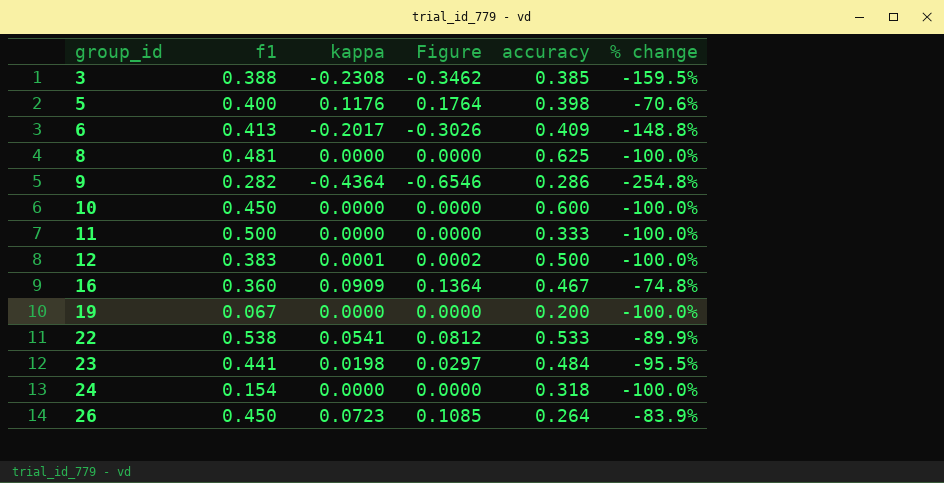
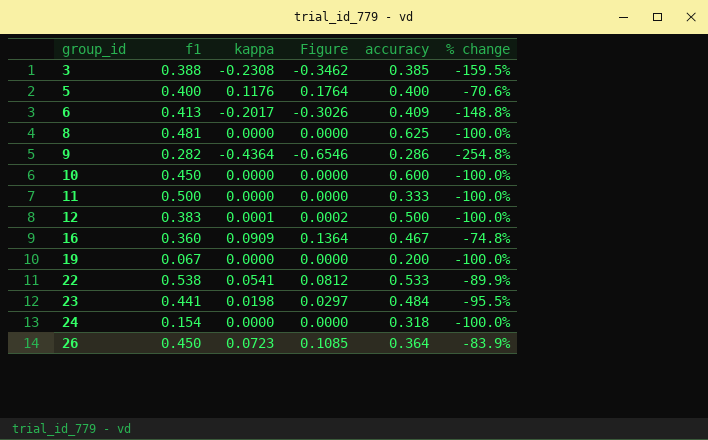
5 | accuracy: 0.398 -> 0.400
26 | accuracy: 0.264 -> 0.364

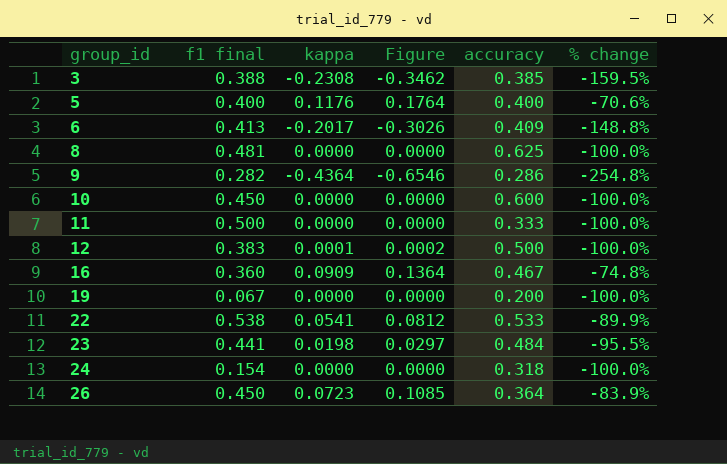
column name: f1 -> f1 final

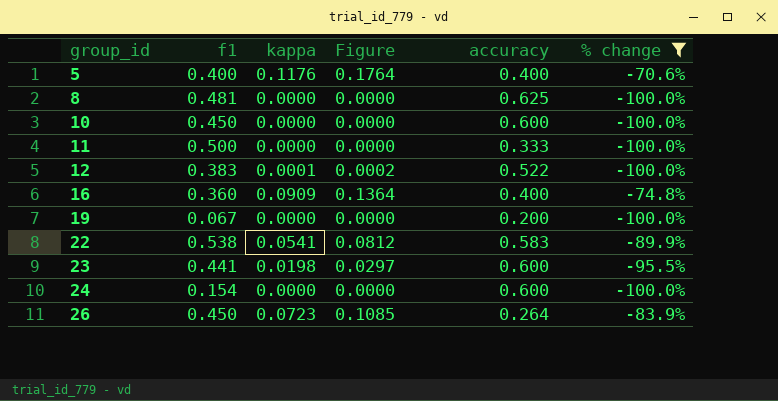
filter: none -> % change >= -100.0%
column name: f1 final -> f1
12 | accuracy: 0.500 -> 0.522
16 | accuracy: 0.467 -> 0.400
22 | accuracy: 0.533 -> 0.583
23 | accuracy: 0.484 -> 0.600
24 | accuracy: 0.318 -> 0.600
26 | accuracy: 0.364 -> 0.264

